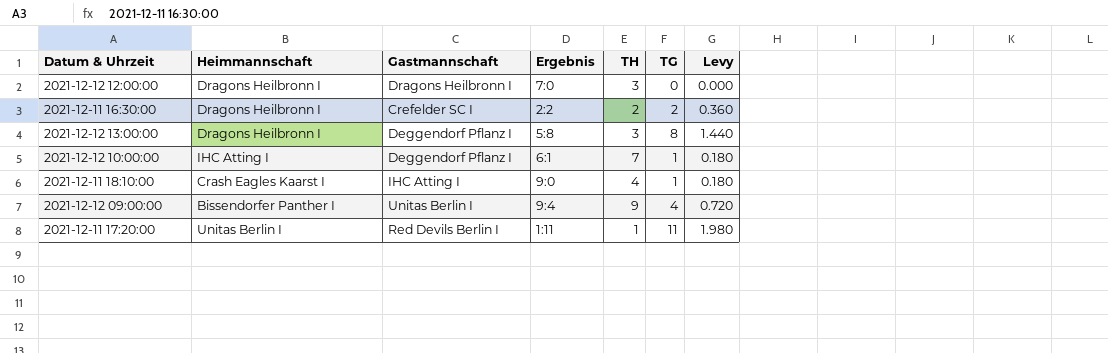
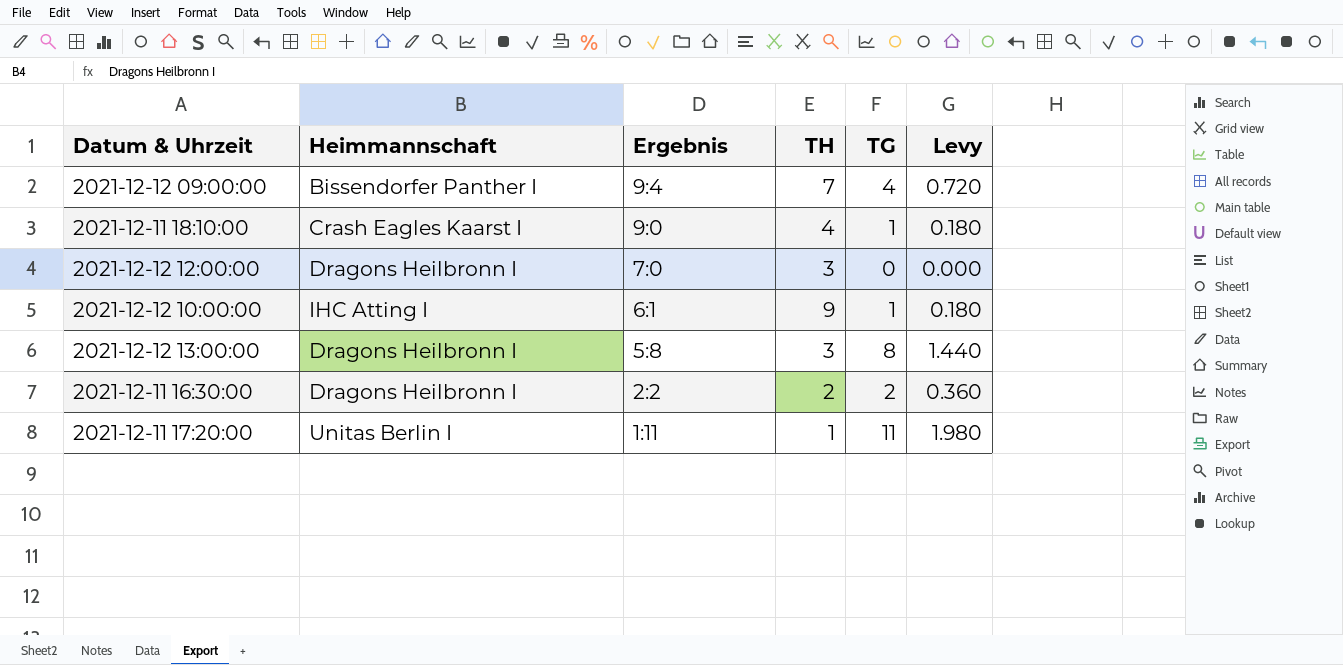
row order: none -> Ergebnis descending
column Gastmannschaft | position: 3 -> none
2021-12-12 09:00:00 | TH: 9 -> 7
2021-12-12 10:00:00 | TH: 7 -> 9

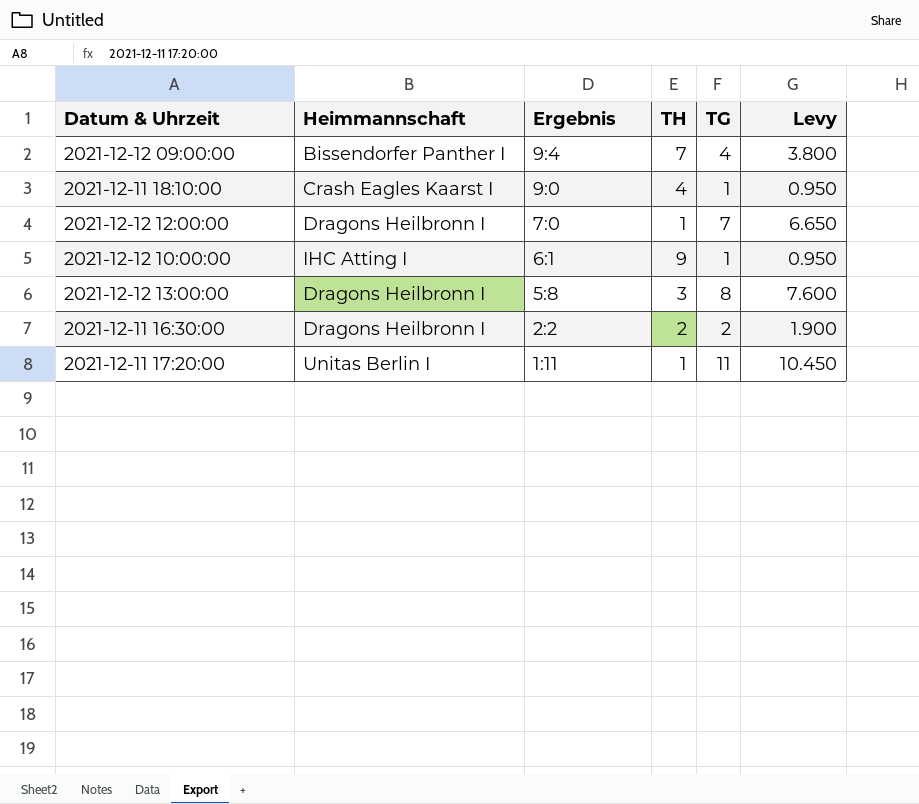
column Levy | formula: [TG] * 0.18 -> [TG] * 0.95
2021-12-12 12:00:00 | TH: 3 -> 1
2021-12-12 12:00:00 | TG: 0 -> 7

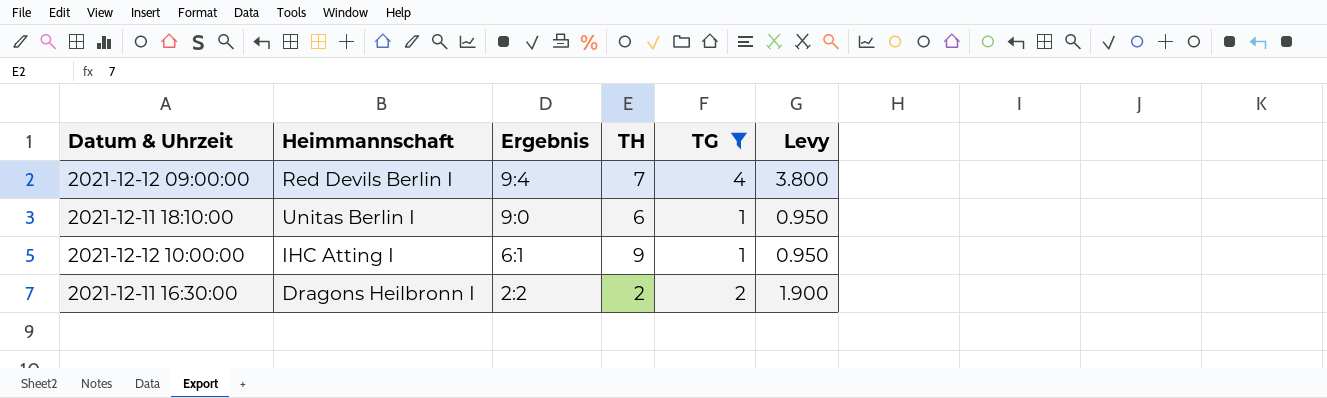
filter: none -> TG <= 4
2021-12-12 09:00:00 | Heimmannschaft: Bissendorfer Panther I -> Red Devils Berlin I
2021-12-11 18:10:00 | Heimmannschaft: Crash Eagles Kaarst I -> Unitas Berlin I
2021-12-11 18:10:00 | TH: 4 -> 6

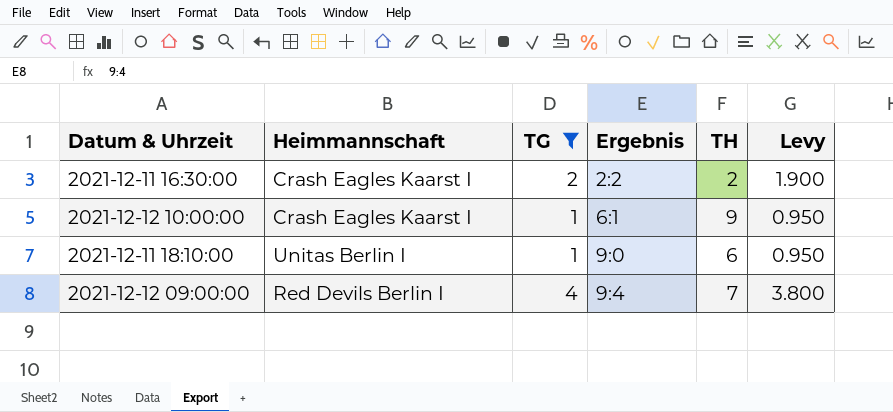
row order: Ergebnis descending -> Ergebnis ascending
column TG | position: 5 -> 3
2021-12-11 16:30:00 | Heimmannschaft: Dragons Heilbronn I -> Crash Eagles Kaarst I
2021-12-12 10:00:00 | Heimmannschaft: IHC Atting I -> Crash Eagles Kaarst I

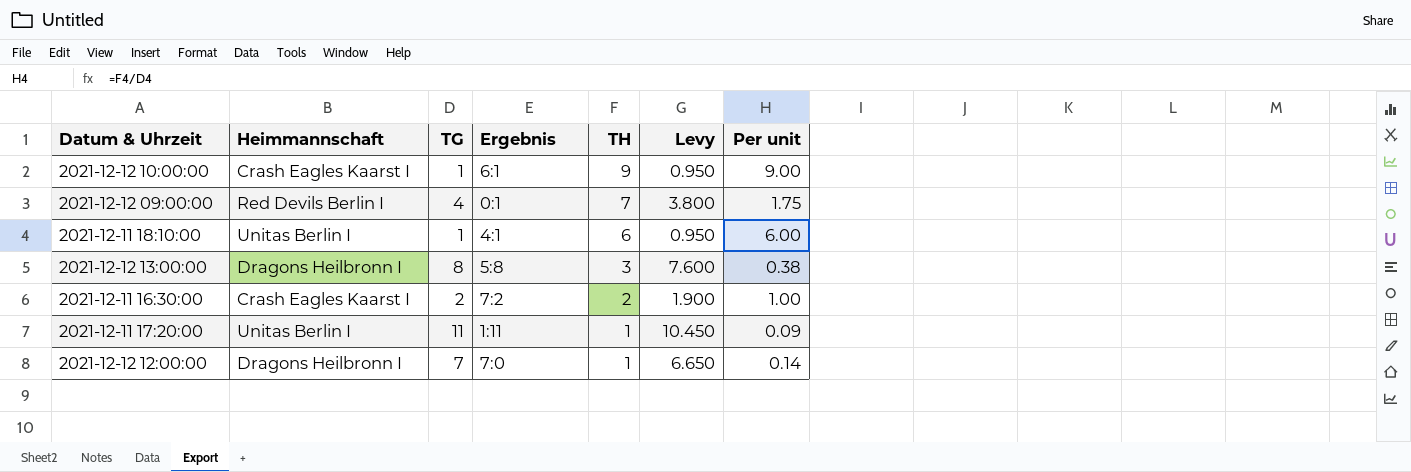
filter: TG <= 4 -> none
row order: Ergebnis ascending -> TH descending
column Per unit | formula: none -> [TH] / [TG]
2021-12-12 09:00:00 | Ergebnis: 9:4 -> 0:1
2021-12-11 18:10:00 | Ergebnis: 9:0 -> 4:1
2021-12-11 16:30:00 | Ergebnis: 2:2 -> 7:2

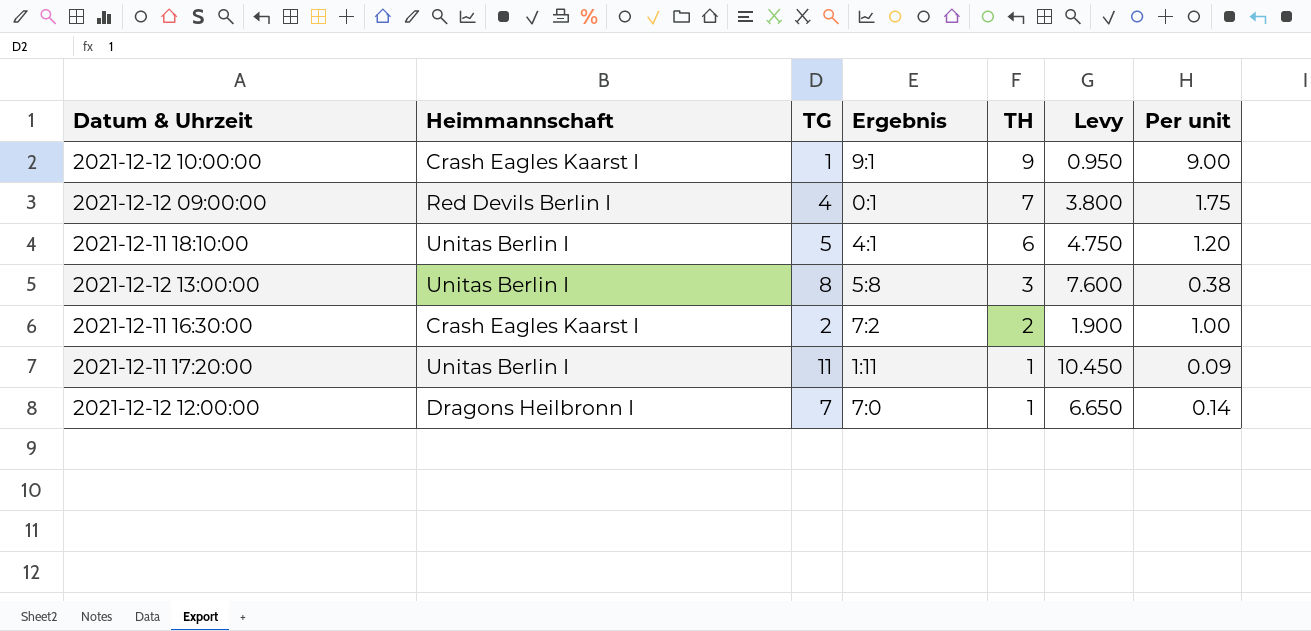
2021-12-12 10:00:00 | Ergebnis: 6:1 -> 9:1
2021-12-11 18:10:00 | TG: 1 -> 5
2021-12-11 18:10:00 | Levy: 0.950 -> 4.750
2021-12-11 18:10:00 | Per unit: 6.00 -> 1.20
2021-12-12 13:00:00 | Heimmannschaft: Dragons Heilbronn I -> Unitas Berlin I

